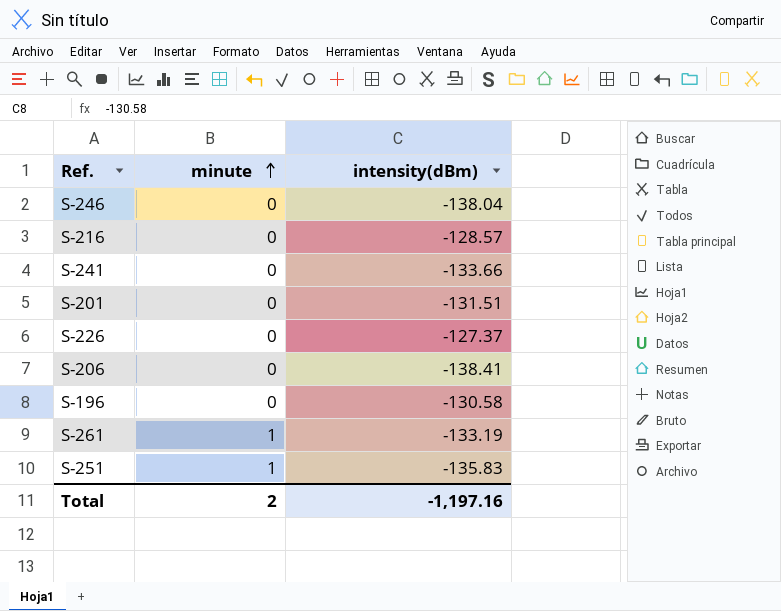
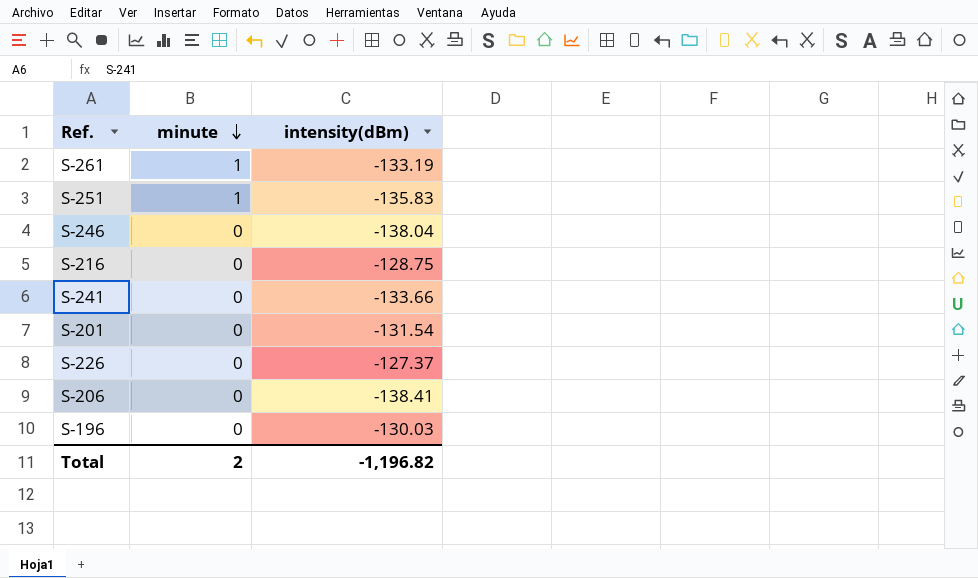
row order: minute ascending -> minute descending
S-216 | intensity(dBm): -128.57 -> -128.75
S-201 | intensity(dBm): -131.51 -> -131.54
S-196 | intensity(dBm): -130.58 -> -130.03
Total | intensity(dBm): -1,197.16 -> -1,196.82

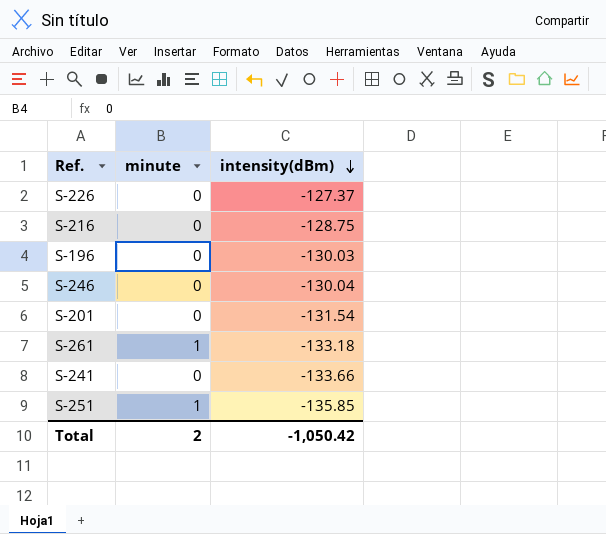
row order: minute descending -> intensity(dBm) descending
row S-206: 0 | -138.41 -> none
S-246 | intensity(dBm): -138.04 -> -130.04
S-261 | intensity(dBm): -133.19 -> -133.18
S-251 | intensity(dBm): -135.83 -> -135.85
Total | intensity(dBm): -1,196.82 -> -1,050.42

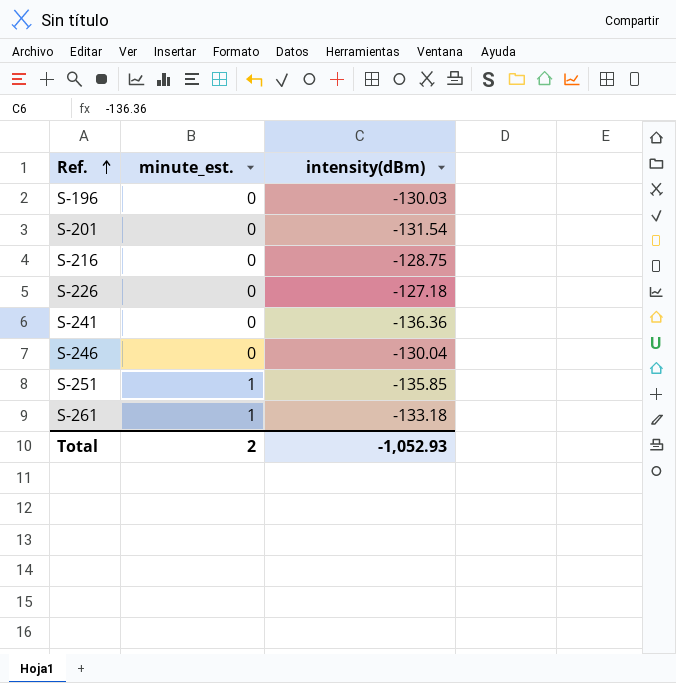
row order: intensity(dBm) descending -> Ref. ascending
column name: minute -> minute_est.
S-226 | intensity(dBm): -127.37 -> -127.18
S-241 | intensity(dBm): -133.66 -> -136.36
Total | intensity(dBm): -1,050.42 -> -1,052.93

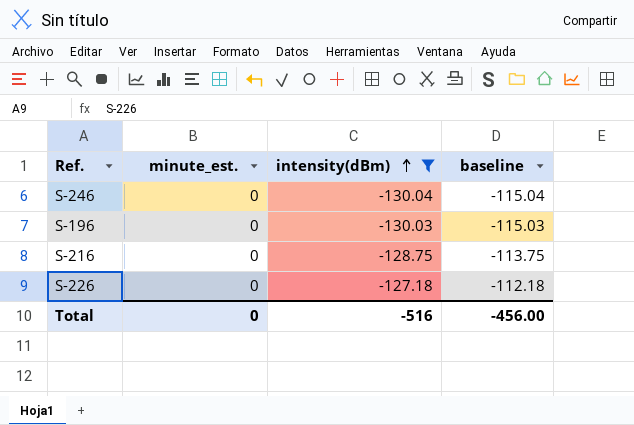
filter: none -> intensity(dBm) >= -130.04
row order: Ref. ascending -> intensity(dBm) ascending
column baseline | formula: none -> [intensity(dBm)] + 15
Total | minute_est.: 2 -> 0
Total | intensity(dBm): -1,052.93 -> -516

